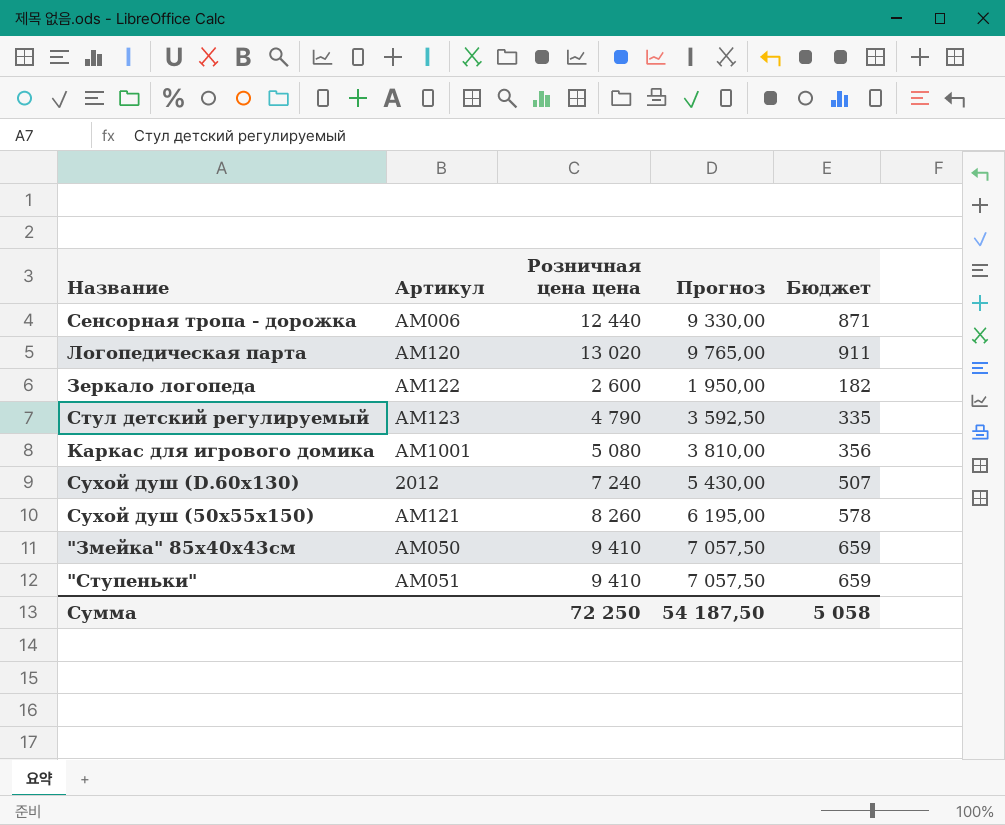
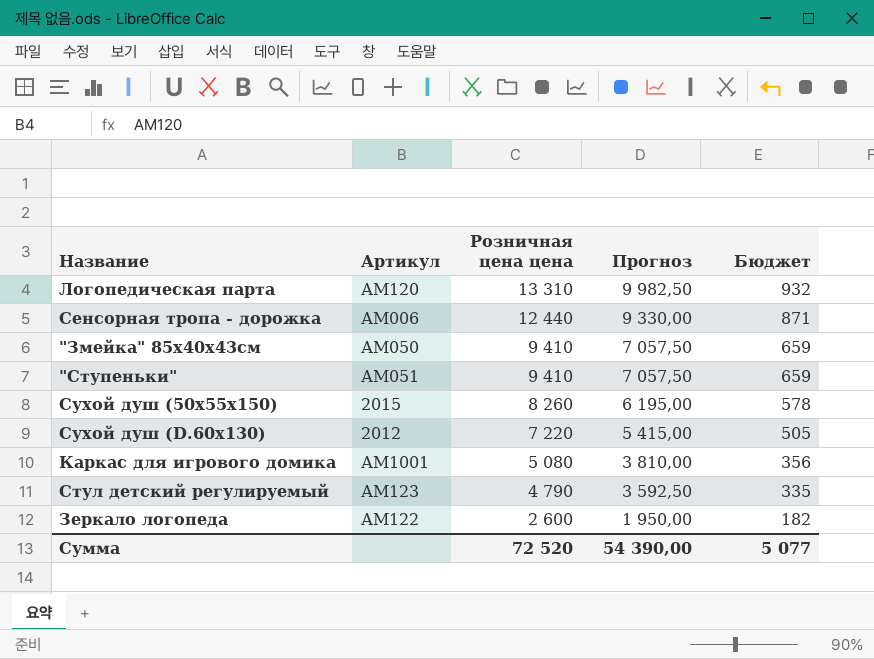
row order: none -> Розничная цена цена descending
Логопедическая парта | Розничная цена цена: 13 020 -> 13 310
Логопедическая парта | Прогноз: 9 765,00 -> 9 982,50
Логопедическая парта | Бюджет: 911 -> 932
Сухой душ (50х55х150) | Артикул: АМ121 -> 2015
Сухой душ (D.60х130) | Розничная цена цена: 7 240 -> 7 220
Сухой душ (D.60х130) | Прогноз: 5 430,00 -> 5 415,00
Сухой душ (D.60х130) | Бюджет: 507 -> 505
Сумма | Розничная цена цена: 72 250 -> 72 520
Сумма | Прогноз: 54 187,50 -> 54 390,00
Сумма | Бюджет: 5 058 -> 5 077

